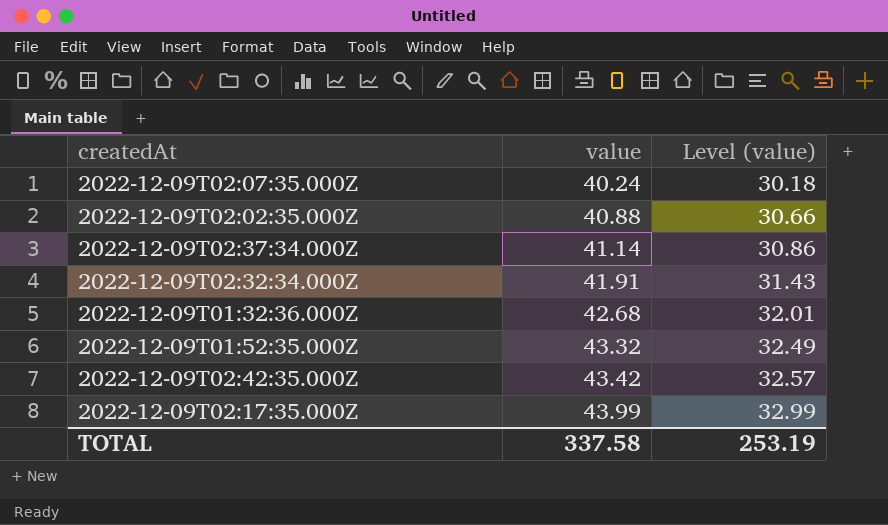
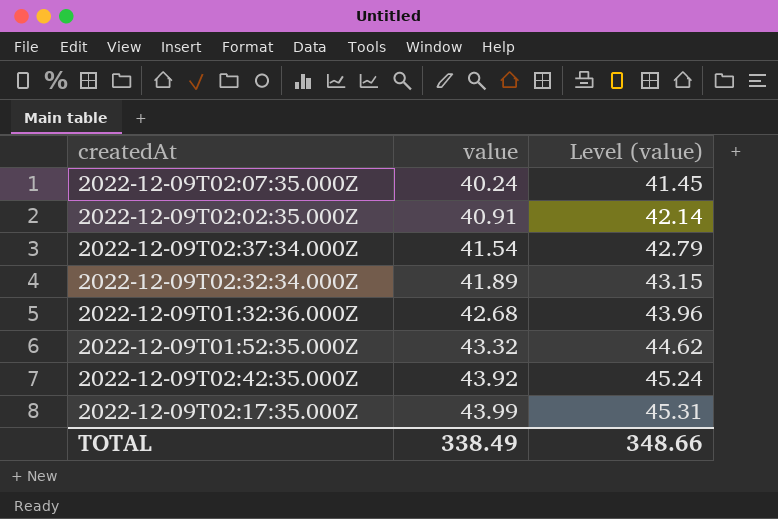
column Level (value) | formula: [value] * 0.75 -> [value] * 1.03
2022-12-09T02:02:35.000Z | value: 40.88 -> 40.91
2022-12-09T02:37:34.000Z | value: 41.14 -> 41.54
2022-12-09T02:32:34.000Z | value: 41.91 -> 41.89
2022-12-09T02:42:35.000Z | value: 43.42 -> 43.92
TOTAL | value: 337.58 -> 338.49
TOTAL | Level (value): 253.19 -> 348.66

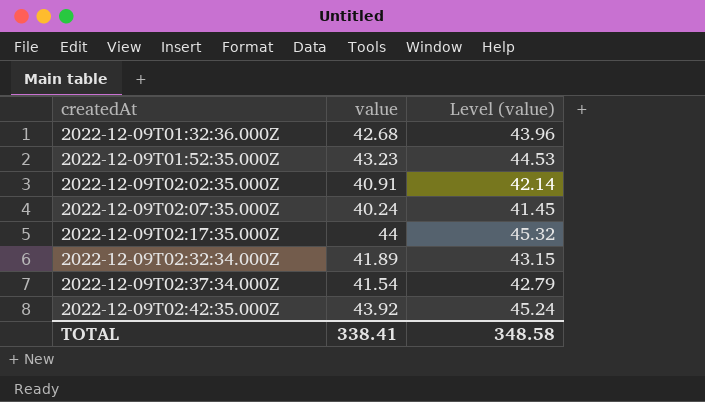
row order: value ascending -> createdAt ascending
2022-12-09T01:52:35.000Z | value: 43.32 -> 43.23
2022-12-09T01:52:35.000Z | Level (value): 44.62 -> 44.53
2022-12-09T02:17:35.000Z | value: 43.99 -> 44
2022-12-09T02:17:35.000Z | Level (value): 45.31 -> 45.32
TOTAL | value: 338.49 -> 338.41
TOTAL | Level (value): 348.66 -> 348.58

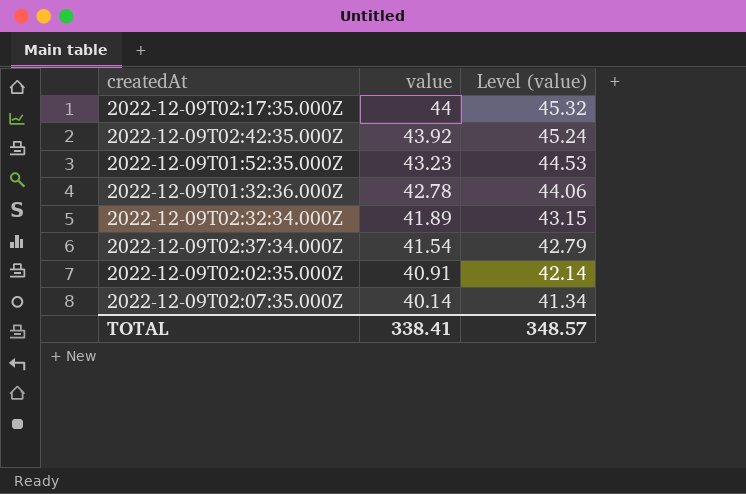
row order: createdAt ascending -> value descending
2022-12-09T01:32:36.000Z | value: 42.68 -> 42.78
2022-12-09T01:32:36.000Z | Level (value): 43.96 -> 44.06
2022-12-09T02:07:35.000Z | value: 40.24 -> 40.14
2022-12-09T02:07:35.000Z | Level (value): 41.45 -> 41.34
TOTAL | Level (value): 348.58 -> 348.57

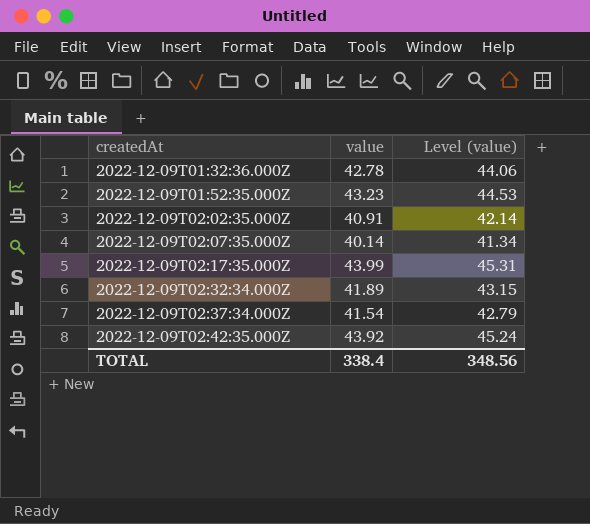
row order: value descending -> createdAt ascending
2022-12-09T02:17:35.000Z | value: 44 -> 43.99
2022-12-09T02:17:35.000Z | Level (value): 45.32 -> 45.31
TOTAL | value: 338.41 -> 338.4
TOTAL | Level (value): 348.57 -> 348.56

